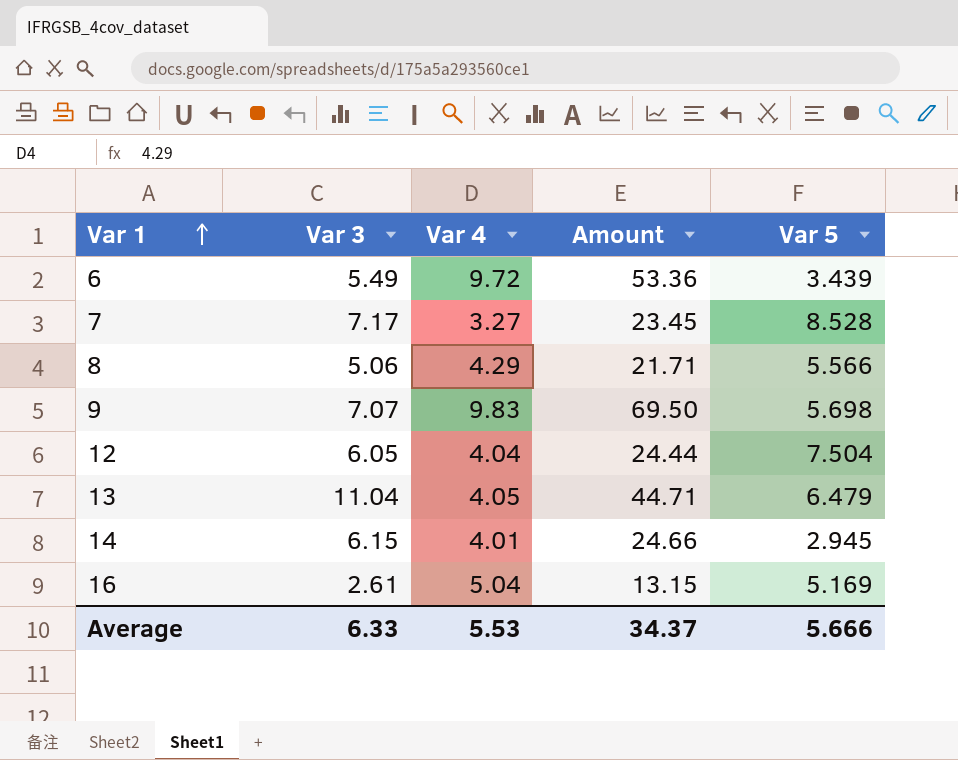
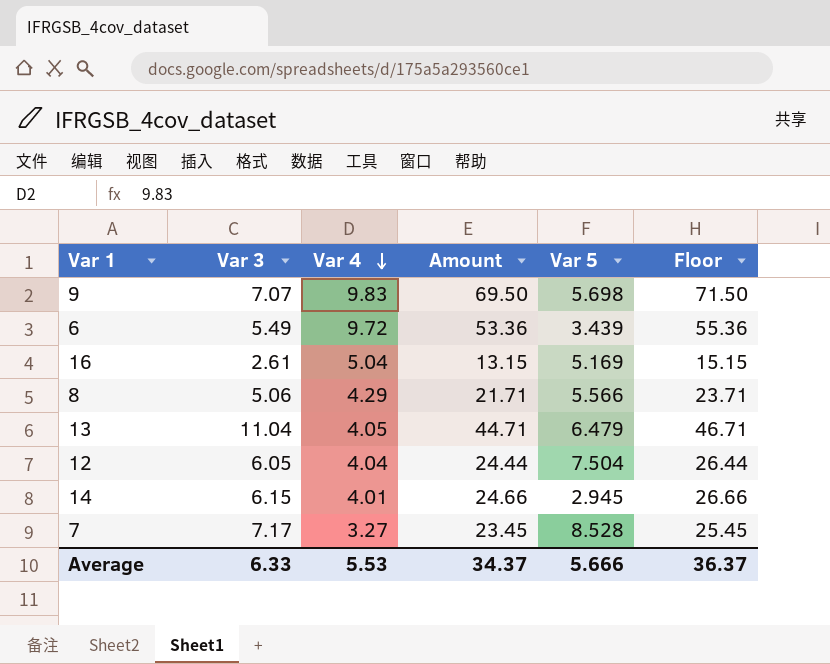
row order: Var 1 ascending -> Var 4 descending
column Floor | formula: none -> [Amount] + 2

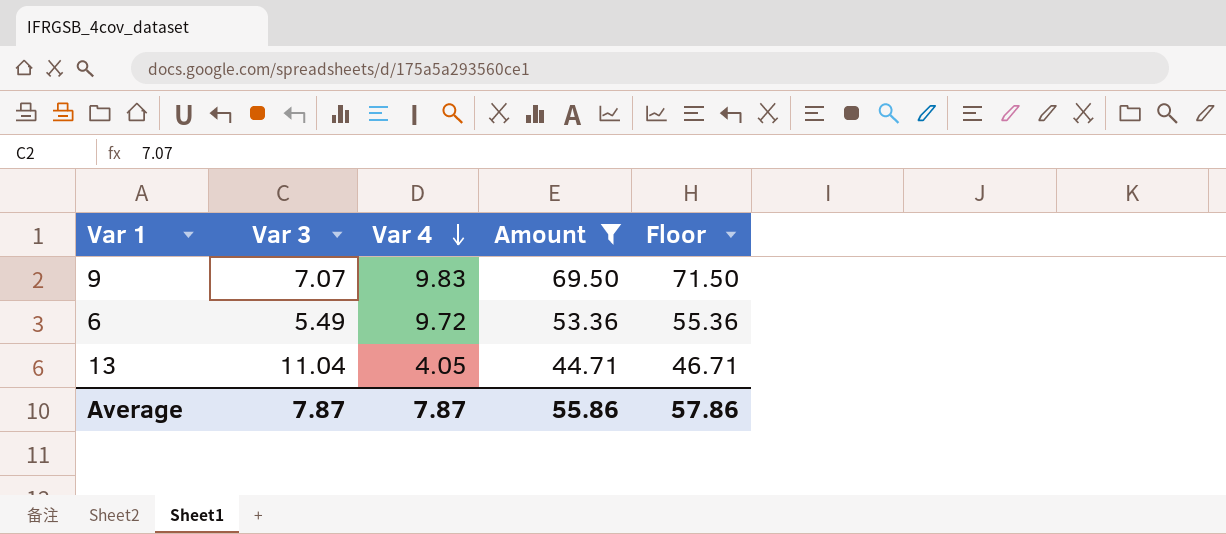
filter: none -> Amount >= 44.71
column Var 5 | position: 5 -> none
Average | Var 3: 6.33 -> 7.87
Average | Var 4: 5.53 -> 7.87
Average | Amount: 34.37 -> 55.86
Average | Floor: 36.37 -> 57.86

